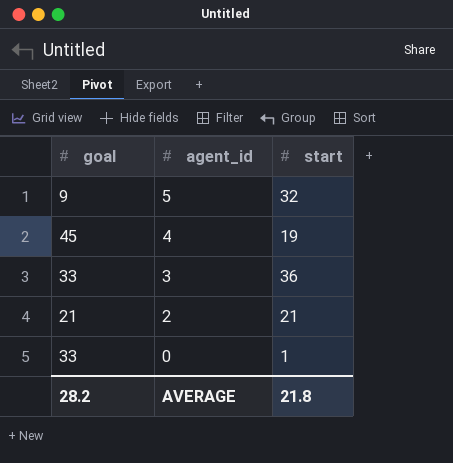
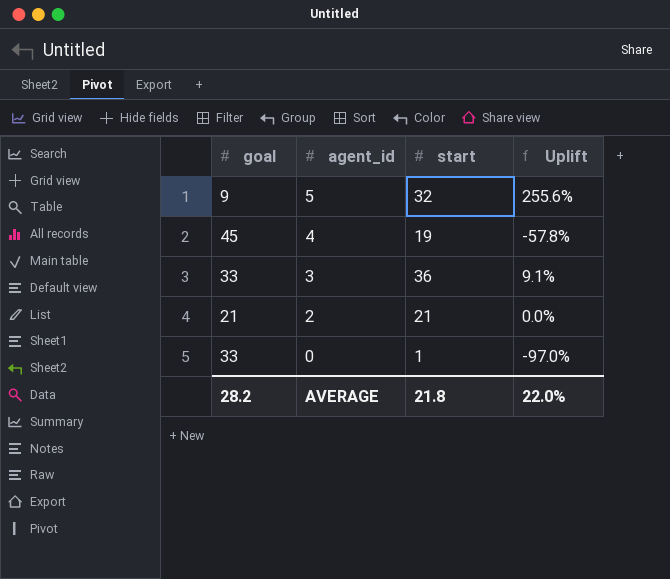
column Uplift | formula: none -> ([start] - [goal]) / [goal]

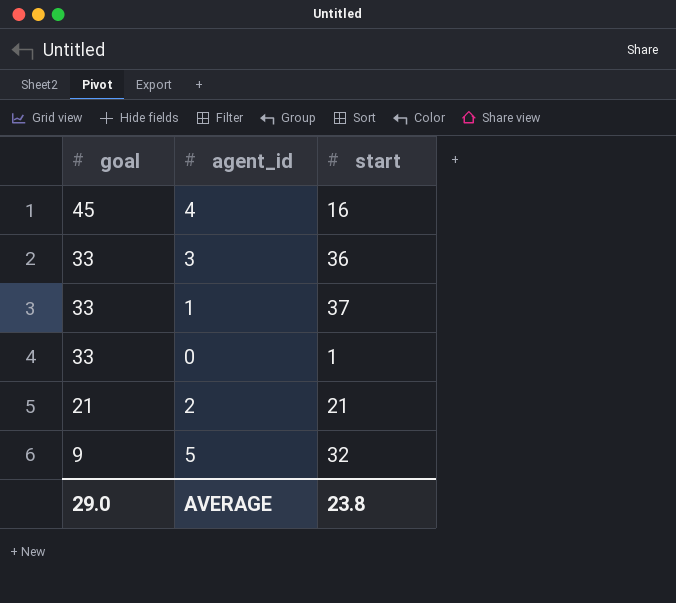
row order: agent_id descending -> goal descending
column Uplift | formula: ([start] - [goal]) / [goal] -> none
4 | start: 19 -> 16
row 1: none -> 33 | 37
AVERAGE | goal: 28.2 -> 29.0
AVERAGE | start: 21.8 -> 23.8

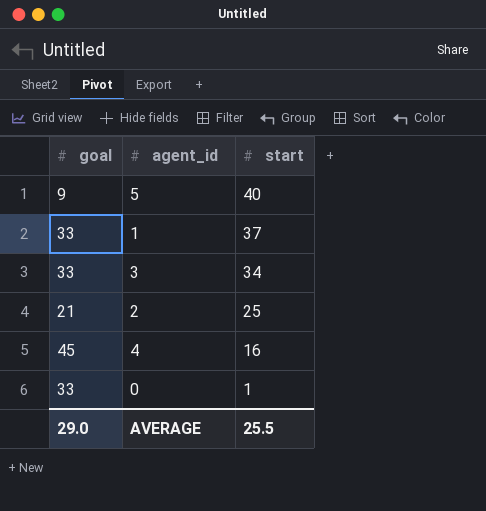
row order: goal descending -> start descending
5 | start: 32 -> 40
3 | start: 36 -> 34
2 | start: 21 -> 25
AVERAGE | start: 23.8 -> 25.5

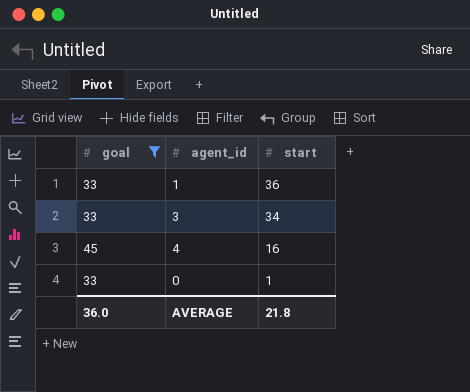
filter: none -> goal >= 33
1 | start: 37 -> 36
AVERAGE | goal: 29.0 -> 36.0
AVERAGE | start: 25.5 -> 21.8

